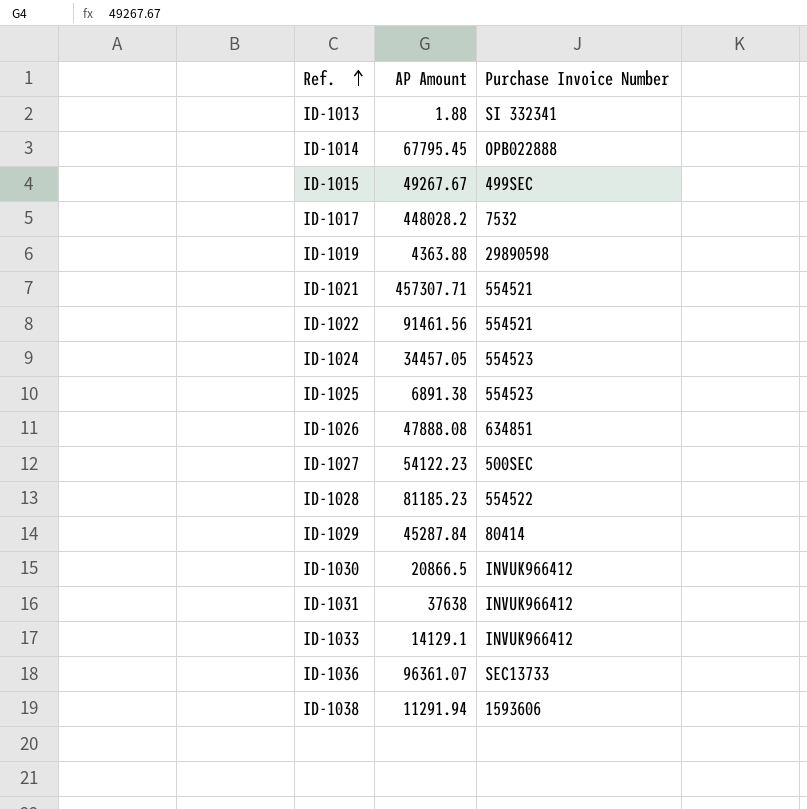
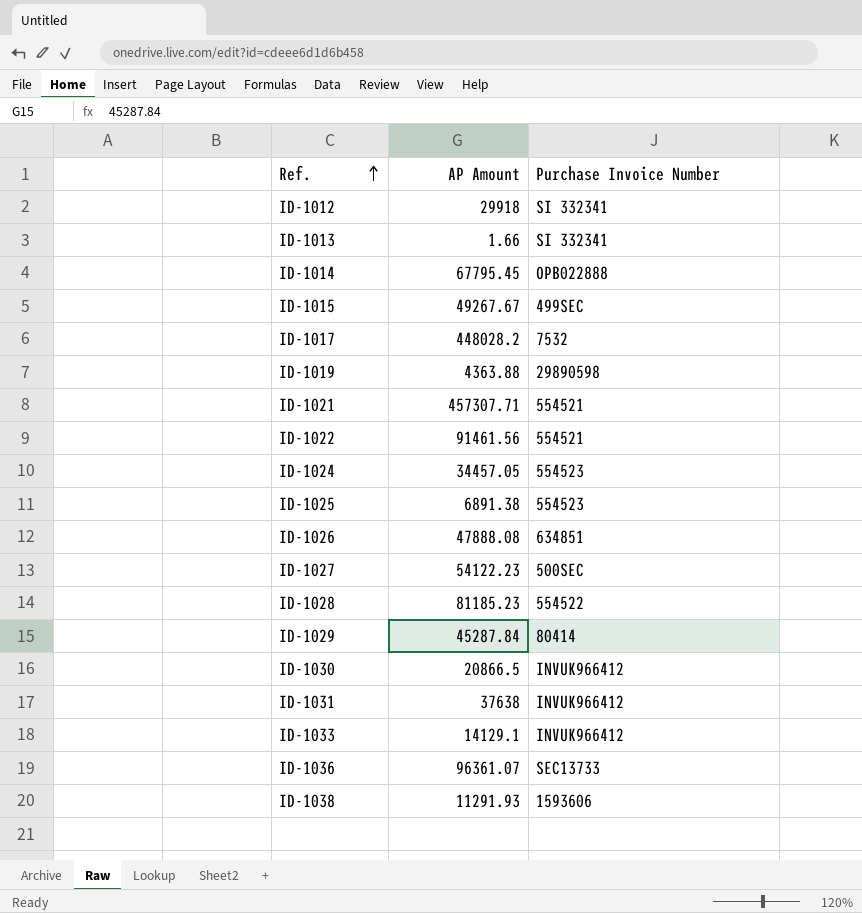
row ID-1012: none -> 29918 | SI 332341
ID-1013 | AP Amount: 1.88 -> 1.66
ID-1038 | AP Amount: 11291.94 -> 11291.93

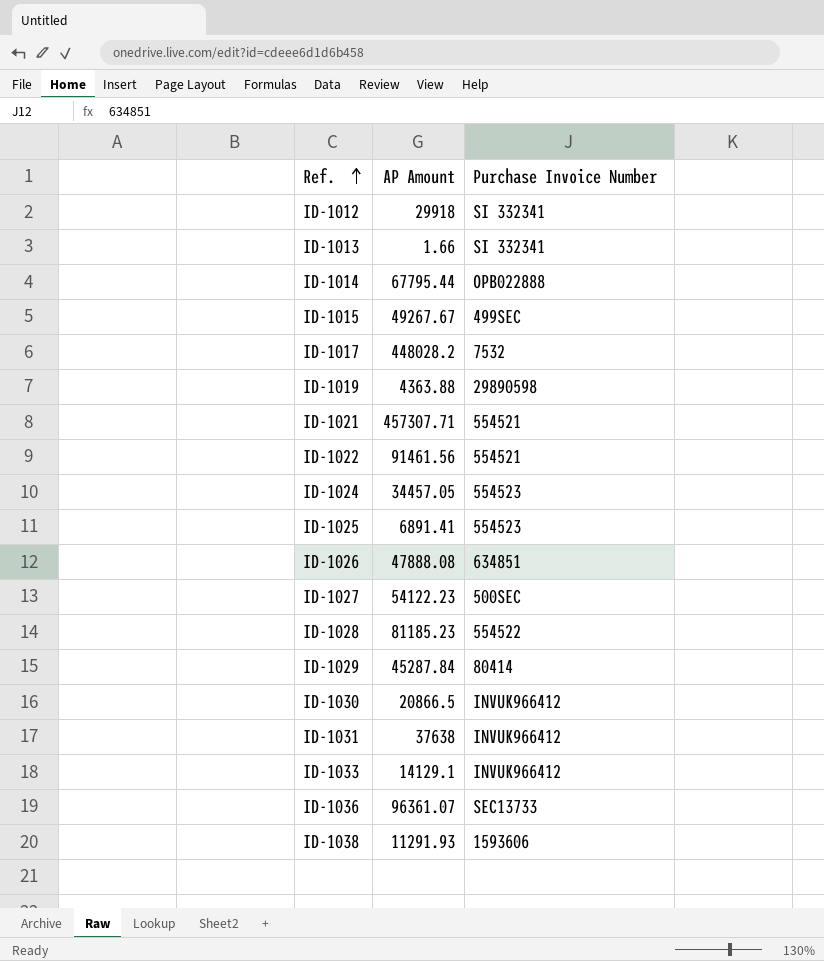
ID-1014 | AP Amount: 67795.45 -> 67795.44
ID-1025 | AP Amount: 6891.38 -> 6891.41

